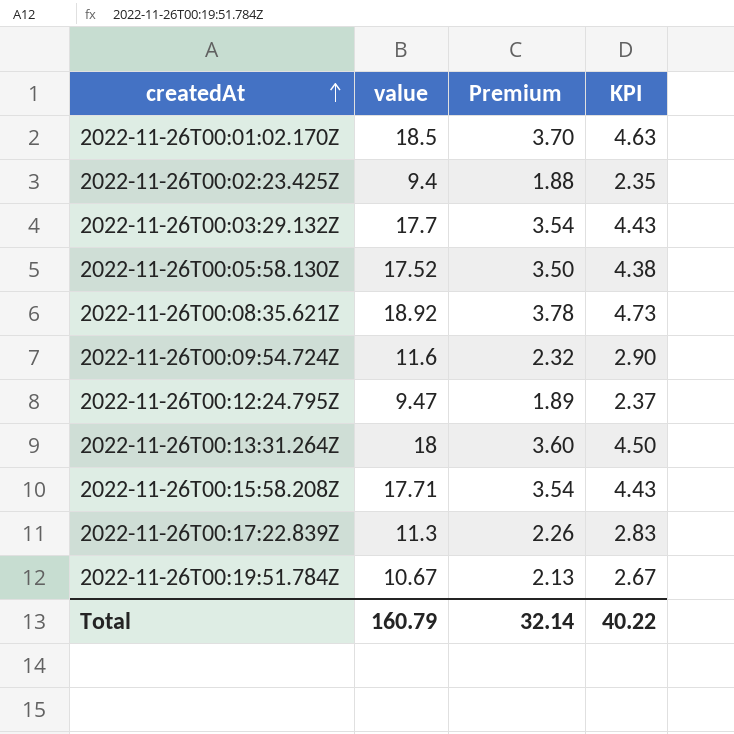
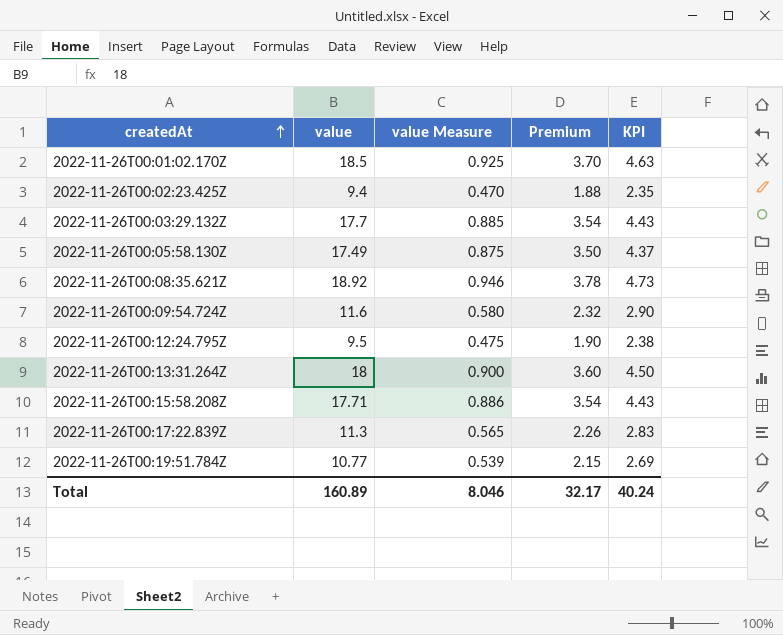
column value Measure | formula: none -> [value] * 0.05
2022-11-26T00:05:58.130Z | value: 17.52 -> 17.49
2022-11-26T00:05:58.130Z | KPI: 4.38 -> 4.37
2022-11-26T00:12:24.795Z | value: 9.47 -> 9.5
2022-11-26T00:12:24.795Z | Premium: 1.89 -> 1.90
2022-11-26T00:12:24.795Z | KPI: 2.37 -> 2.38
2022-11-26T00:19:51.784Z | value: 10.67 -> 10.77
2022-11-26T00:19:51.784Z | Premium: 2.13 -> 2.15
2022-11-26T00:19:51.784Z | KPI: 2.67 -> 2.69
Total | value: 160.79 -> 160.89
Total | Premium: 32.14 -> 32.17
Total | KPI: 40.22 -> 40.24

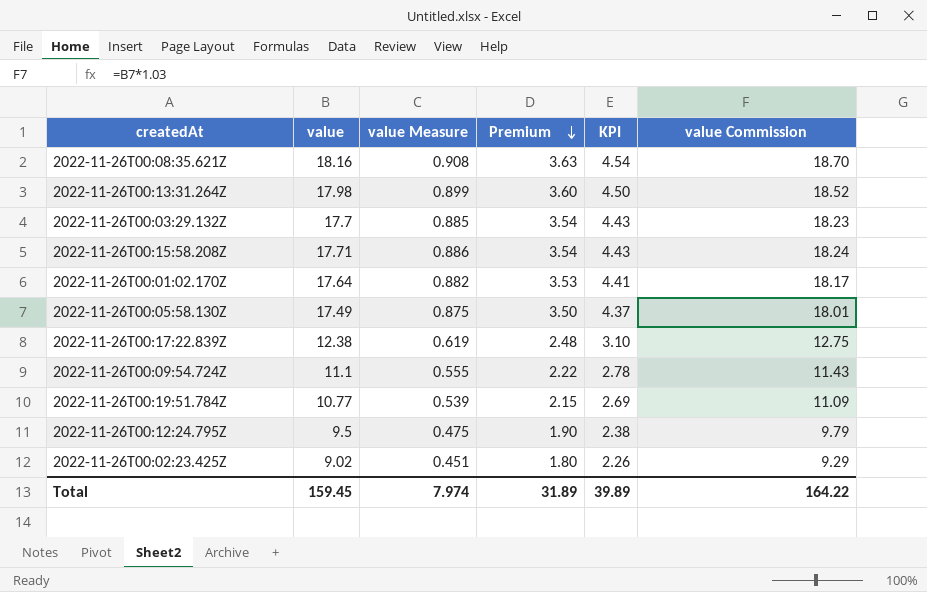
row order: createdAt ascending -> Premium descending
column value Commission | formula: none -> [value] * 1.03
2022-11-26T00:08:35.621Z | value: 18.92 -> 18.16
2022-11-26T00:08:35.621Z | value Measure: 0.946 -> 0.908
2022-11-26T00:08:35.621Z | Premium: 3.78 -> 3.63
2022-11-26T00:08:35.621Z | KPI: 4.73 -> 4.54
2022-11-26T00:13:31.264Z | value: 18 -> 17.98
2022-11-26T00:13:31.264Z | value Measure: 0.900 -> 0.899
2022-11-26T00:01:02.170Z | value: 18.5 -> 17.64
2022-11-26T00:01:02.170Z | value Measure: 0.925 -> 0.882
2022-11-26T00:01:02.170Z | Premium: 3.70 -> 3.53
2022-11-26T00:01:02.170Z | KPI: 4.63 -> 4.41
2022-11-26T00:17:22.839Z | value: 11.3 -> 12.38
2022-11-26T00:17:22.839Z | value Measure: 0.565 -> 0.619
2022-11-26T00:17:22.839Z | Premium: 2.26 -> 2.48
2022-11-26T00:17:22.839Z | KPI: 2.83 -> 3.10
2022-11-26T00:09:54.724Z | value: 11.6 -> 11.1
2022-11-26T00:09:54.724Z | value Measure: 0.580 -> 0.555
2022-11-26T00:09:54.724Z | Premium: 2.32 -> 2.22
2022-11-26T00:09:54.724Z | KPI: 2.90 -> 2.78
2022-11-26T00:02:23.425Z | value: 9.4 -> 9.02
2022-11-26T00:02:23.425Z | value Measure: 0.470 -> 0.451
2022-11-26T00:02:23.425Z | Premium: 1.88 -> 1.80
2022-11-26T00:02:23.425Z | KPI: 2.35 -> 2.26
Total | value: 160.89 -> 159.45
Total | value Measure: 8.046 -> 7.974
Total | Premium: 32.17 -> 31.89
Total | KPI: 40.24 -> 39.89

